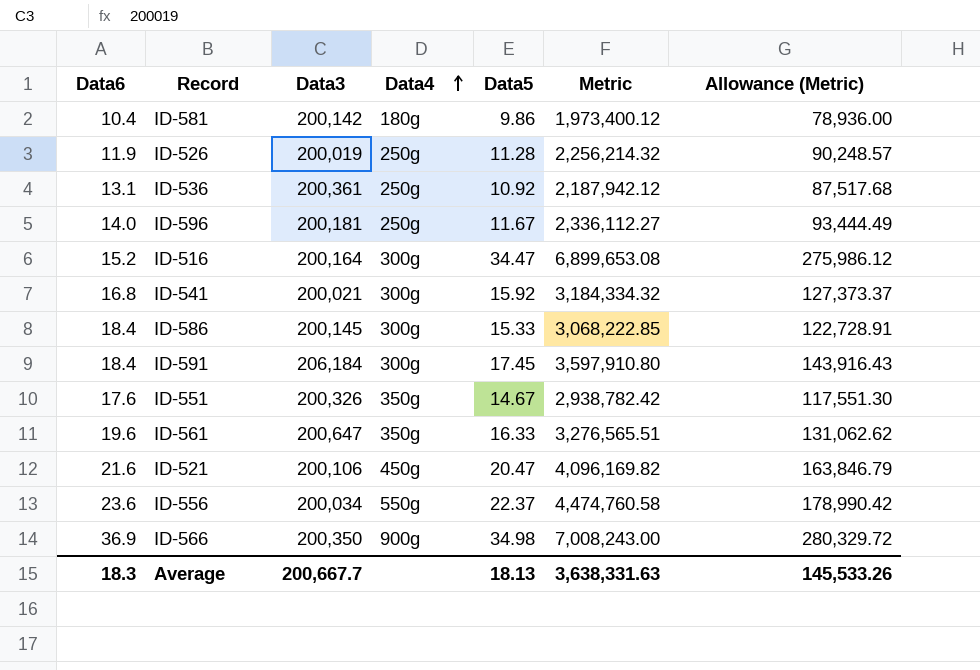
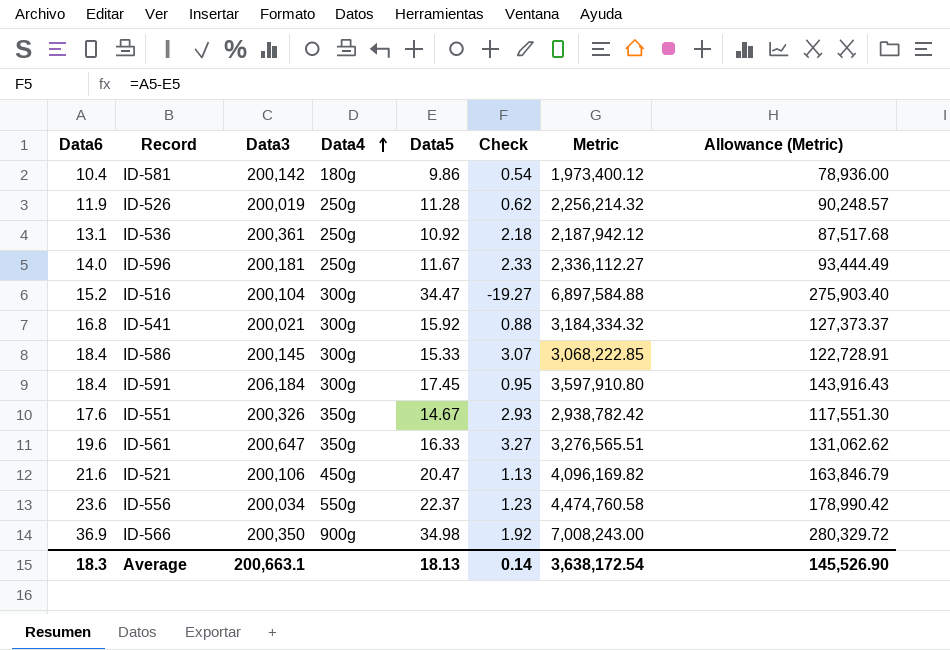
column Check | formula: none -> [Data6] - [Data5]
ID-516 | Data3: 200,164 -> 200,104
ID-516 | Metric: 6,899,653.08 -> 6,897,584.88
ID-516 | Allowance (Metric): 275,986.12 -> 275,903.40
Average | Data3: 200,667.7 -> 200,663.1
Average | Metric: 3,638,331.63 -> 3,638,172.54
Average | Allowance (Metric): 145,533.26 -> 145,526.90

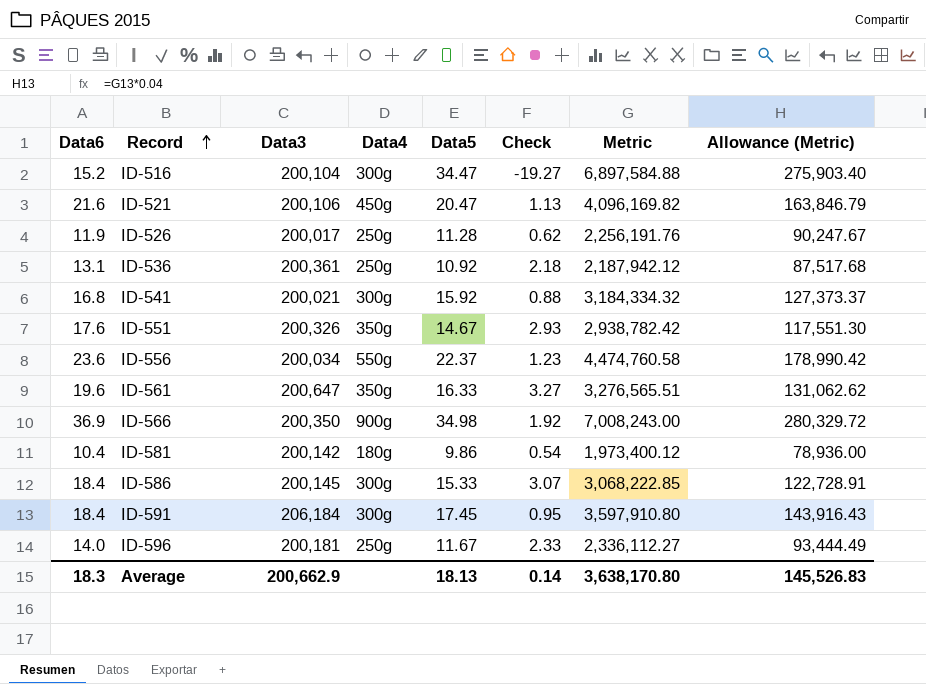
row order: Data4 ascending -> Record ascending
ID-526 | Data3: 200,019 -> 200,017
ID-526 | Metric: 2,256,214.32 -> 2,256,191.76
ID-526 | Allowance (Metric): 90,248.57 -> 90,247.67
Average | Data3: 200,663.1 -> 200,662.9
Average | Metric: 3,638,172.54 -> 3,638,170.80
Average | Allowance (Metric): 145,526.90 -> 145,526.83

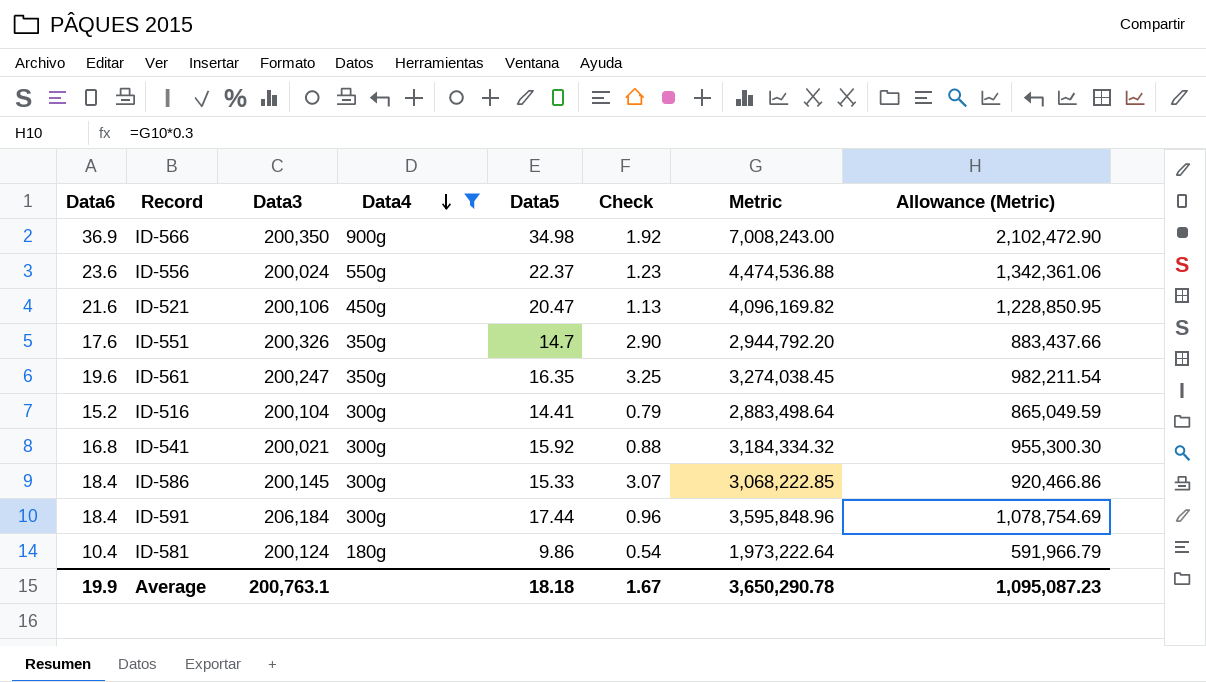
filter: none -> Data4 != 250g
row order: Record ascending -> Data4 descending
column Allowance (Metric) | formula: [Metric] * 0.04 -> [Metric] * 0.3
ID-556 | Data3: 200,034 -> 200,024
ID-556 | Metric: 4,474,760.58 -> 4,474,536.88
ID-551 | Data5: 14.67 -> 14.7
ID-551 | Check: 2.93 -> 2.90
ID-551 | Metric: 2,938,782.42 -> 2,944,792.20
ID-561 | Data3: 200,647 -> 200,247
ID-561 | Data5: 16.33 -> 16.35
ID-561 | Check: 3.27 -> 3.25
ID-561 | Metric: 3,276,565.51 -> 3,274,038.45
ID-516 | Data5: 34.47 -> 14.41
ID-516 | Check: -19.27 -> 0.79
ID-516 | Metric: 6,897,584.88 -> 2,883,498.64
ID-591 | Data5: 17.45 -> 17.44
ID-591 | Check: 0.95 -> 0.96
ID-591 | Metric: 3,597,910.80 -> 3,595,848.96
ID-581 | Data3: 200,142 -> 200,124
ID-581 | Metric: 1,973,400.12 -> 1,973,222.64
Average | Data6: 18.3 -> 19.9
Average | Data3: 200,662.9 -> 200,763.1
Average | Data5: 18.13 -> 18.18
Average | Check: 0.14 -> 1.67
Average | Metric: 3,638,170.80 -> 3,650,290.78
Average | Allowance (Metric): 145,526.83 -> 1,095,087.23

